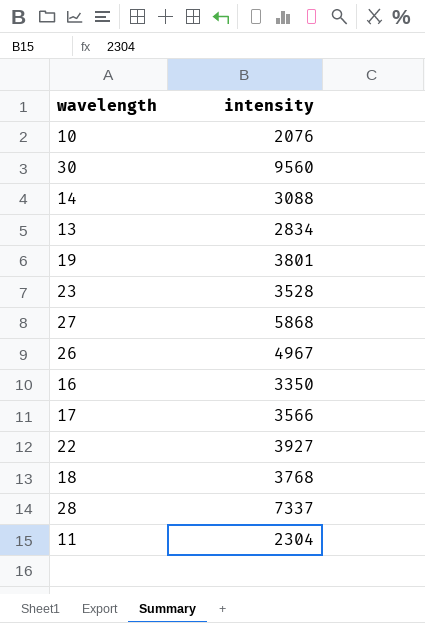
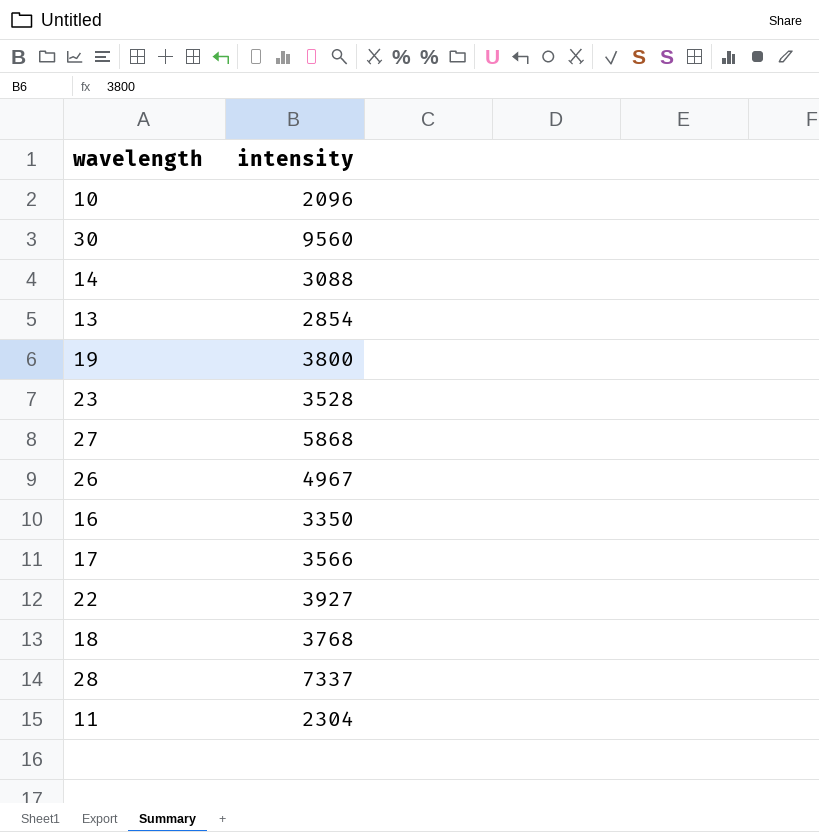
10 | intensity: 2076 -> 2096
13 | intensity: 2834 -> 2854
19 | intensity: 3801 -> 3800

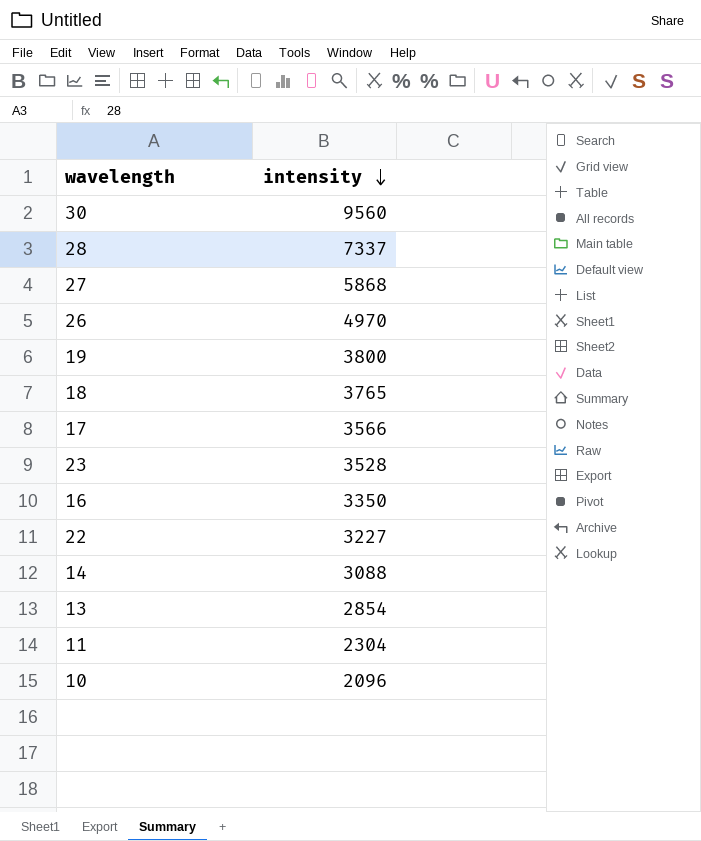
row order: none -> intensity descending
26 | intensity: 4967 -> 4970
18 | intensity: 3768 -> 3765
22 | intensity: 3927 -> 3227

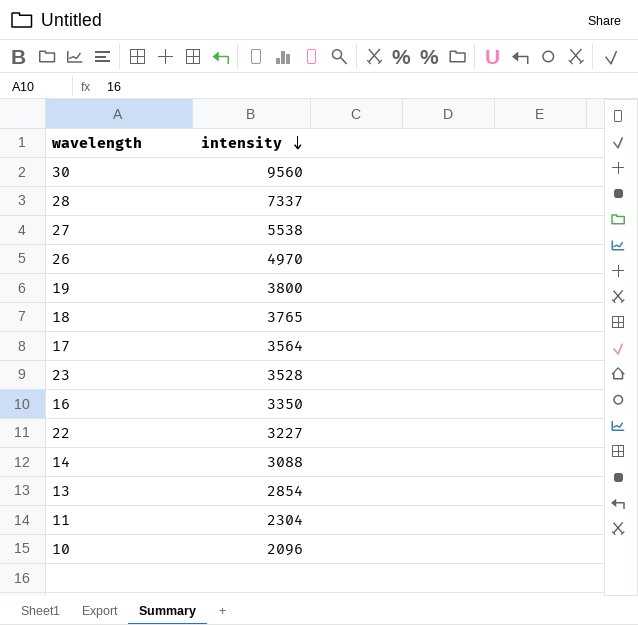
27 | intensity: 5868 -> 5538
17 | intensity: 3566 -> 3564

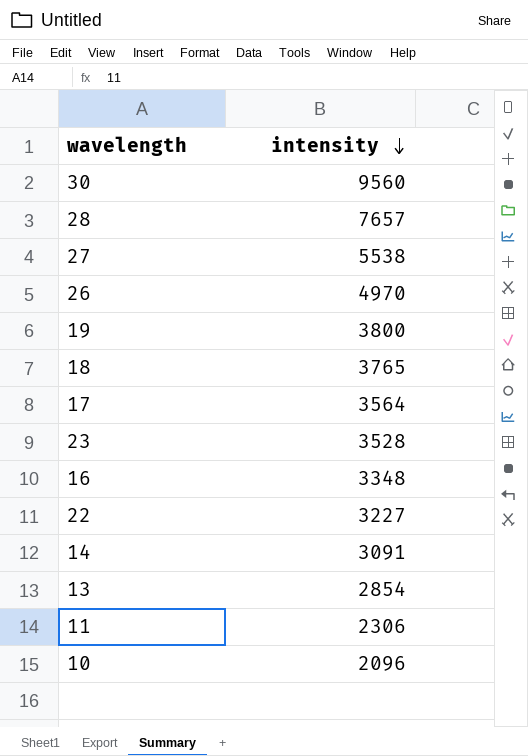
28 | intensity: 7337 -> 7657
16 | intensity: 3350 -> 3348
14 | intensity: 3088 -> 3091
11 | intensity: 2304 -> 2306

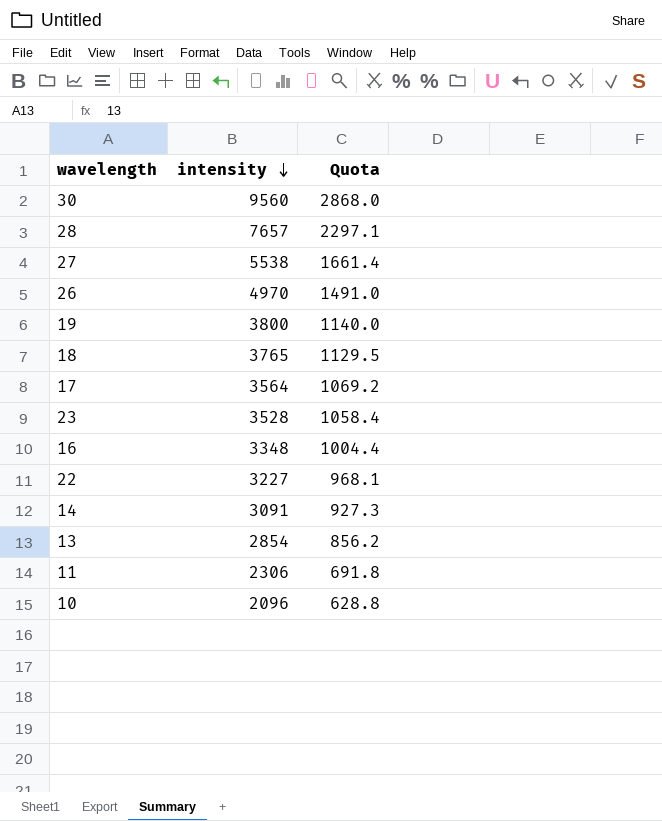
column Quota | formula: none -> [intensity] * 0.3

